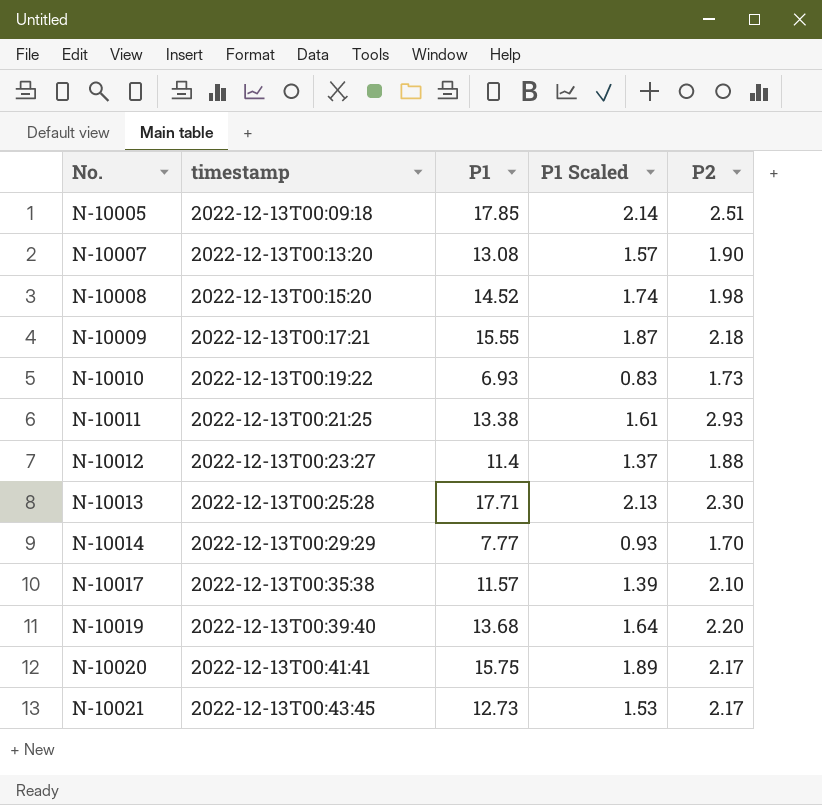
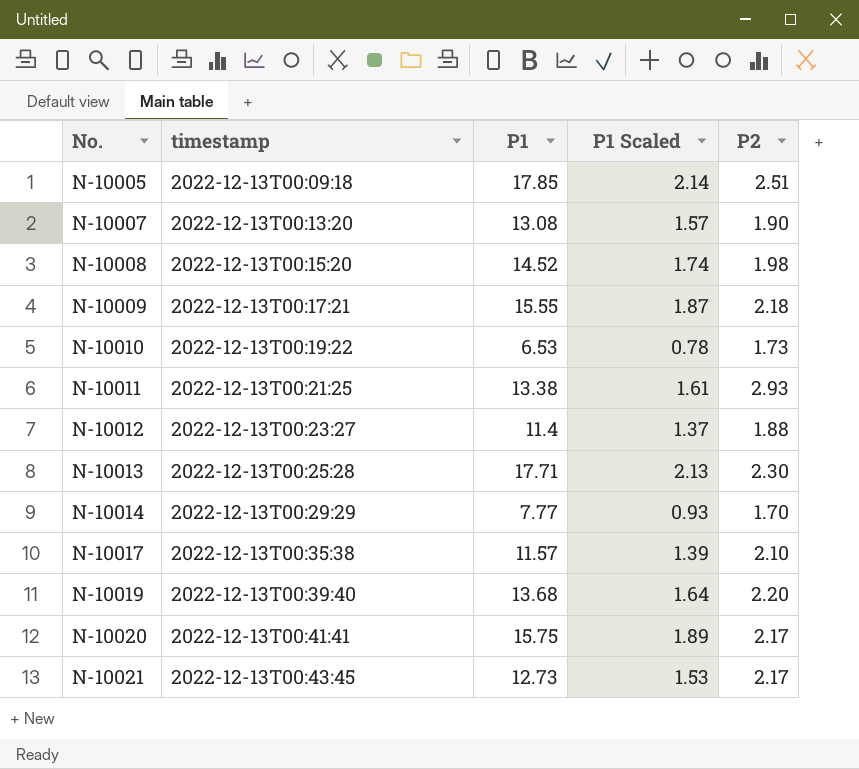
N-10010 | P1: 6.93 -> 6.53
N-10010 | P1 Scaled: 0.83 -> 0.78

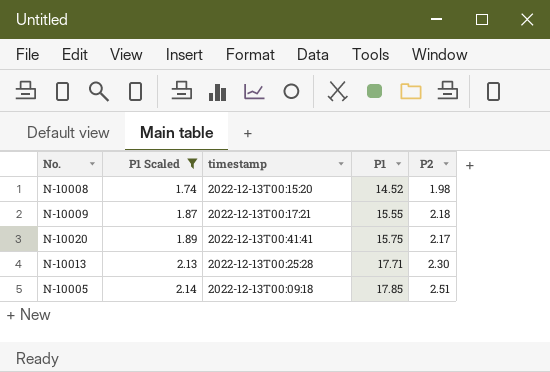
filter: none -> P1 Scaled >= 1.74
row order: No. ascending -> P1 Scaled ascending
column P1 Scaled | position: 4 -> 2

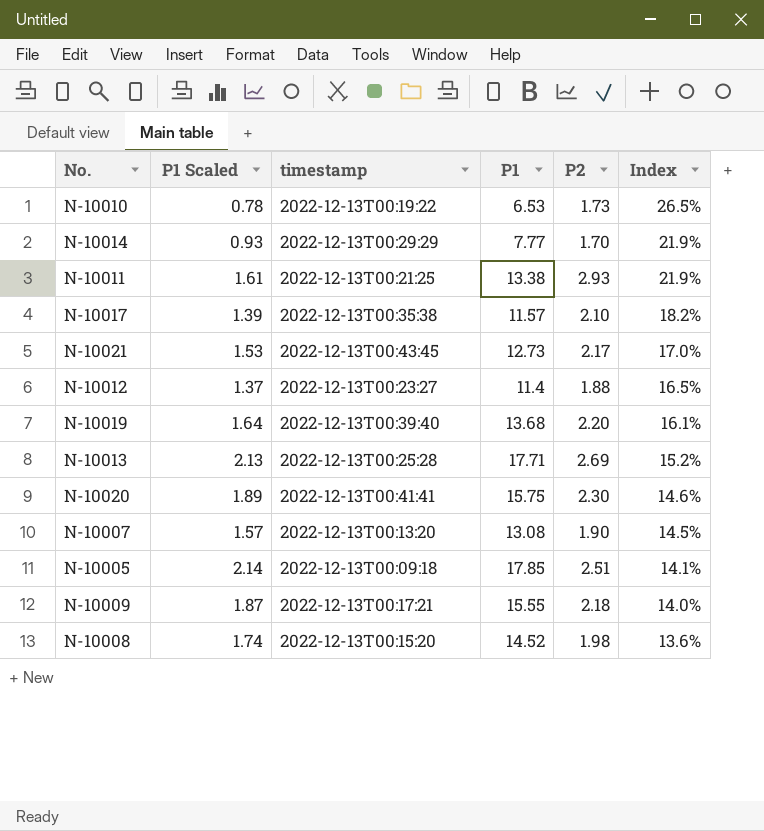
filter: P1 Scaled >= 1.74 -> none
row order: P1 Scaled ascending -> Index descending
column Index | formula: none -> [P2] / [P1]
N-10013 | P2: 2.30 -> 2.69
N-10020 | P2: 2.17 -> 2.30

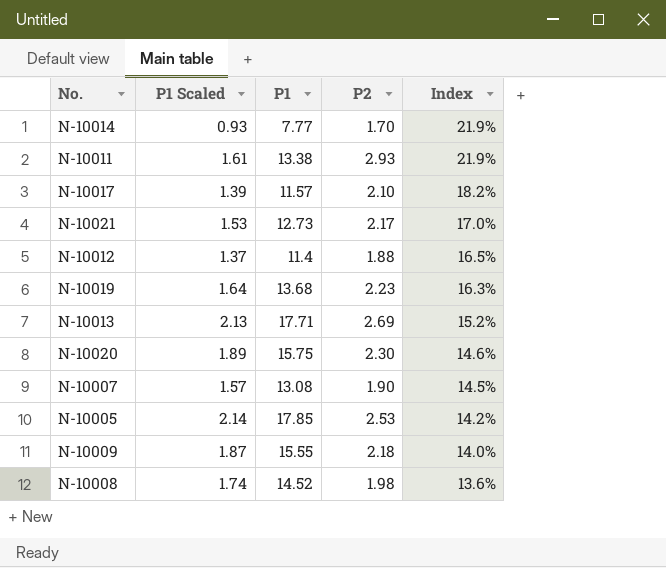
column timestamp | position: 3 -> none
row N-10010: 0.78 | 2022-12-13T00:19:22 | 6.53 | 1.73 | 26.5% -> none
N-10019 | P2: 2.20 -> 2.23
N-10019 | Index: 16.1% -> 16.3%
N-10005 | P2: 2.51 -> 2.53
N-10005 | Index: 14.1% -> 14.2%

